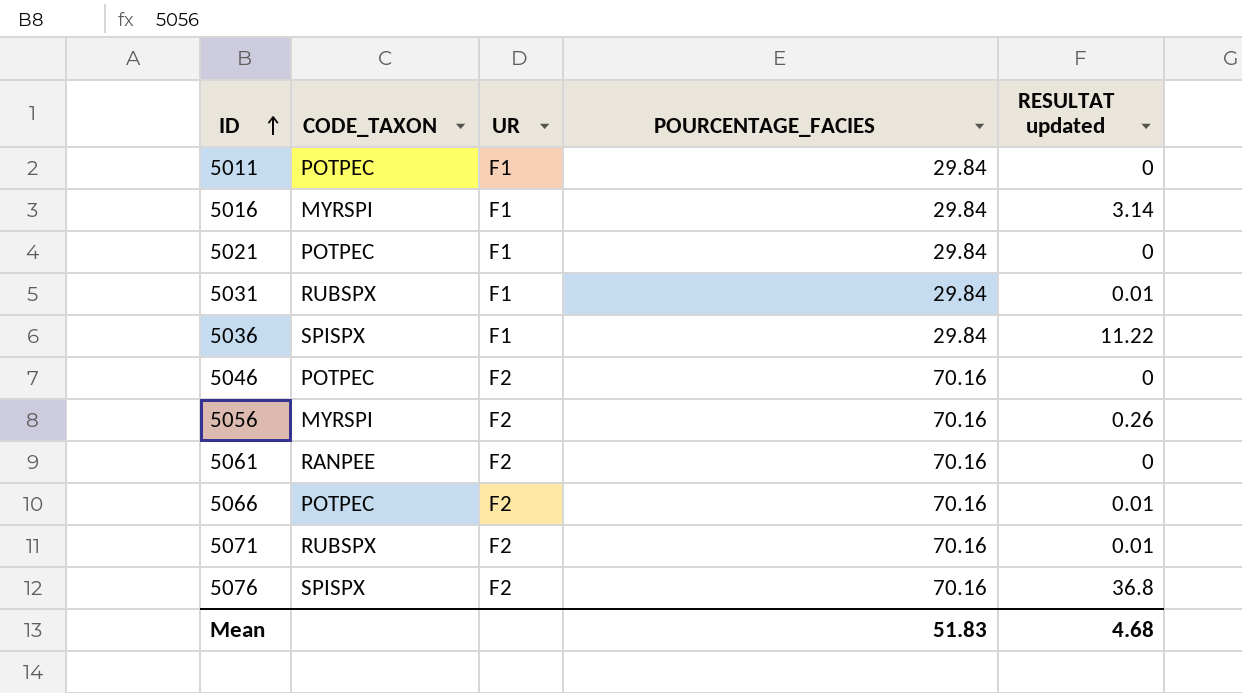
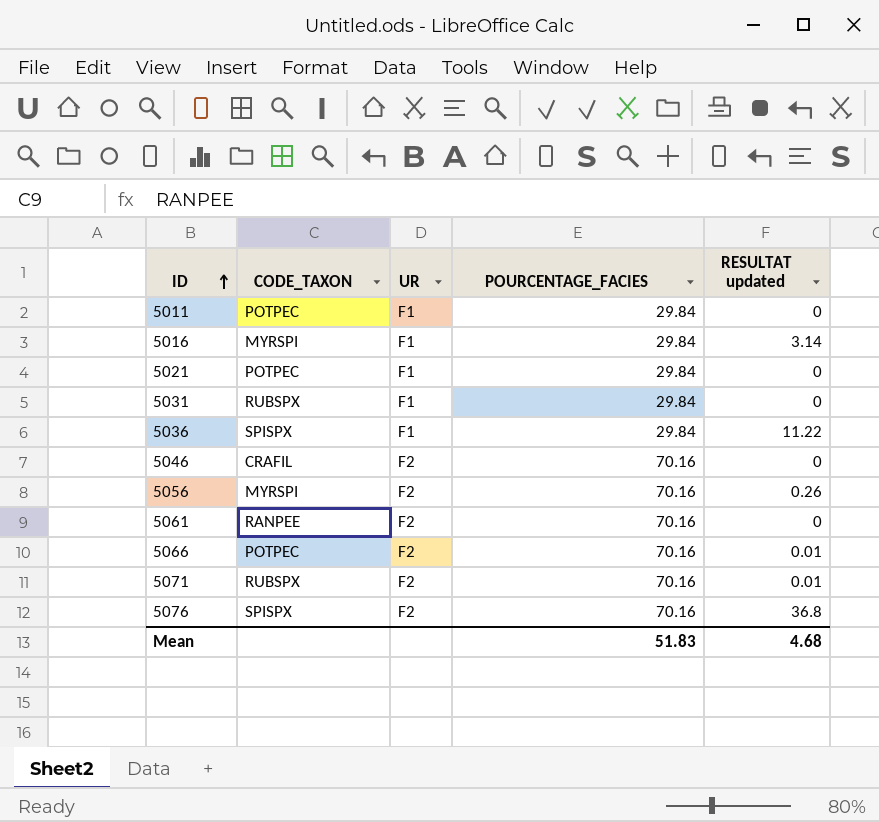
5031 | RESULTAT updated: 0.01 -> 0
5046 | CODE_TAXON: POTPEC -> CRAFIL

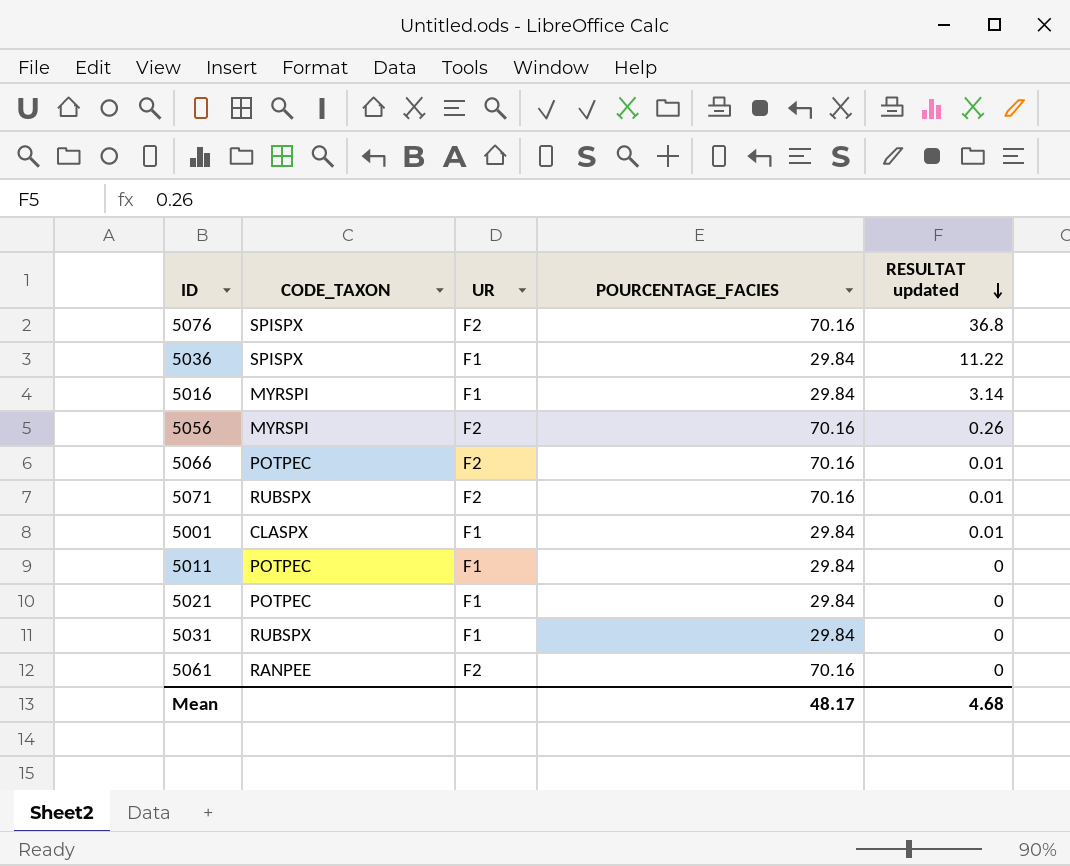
row order: ID ascending -> RESULTAT updated descending
row 5046: CRAFIL | F2 | 70.16 | 0 -> none
row 5001: none -> CLASPX | F1 | 29.84 | 0.01
Mean | POURCENTAGE_FACIES: 51.83 -> 48.17

